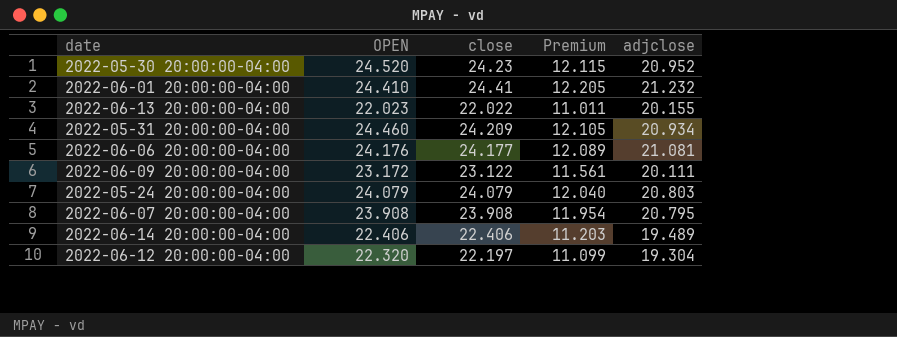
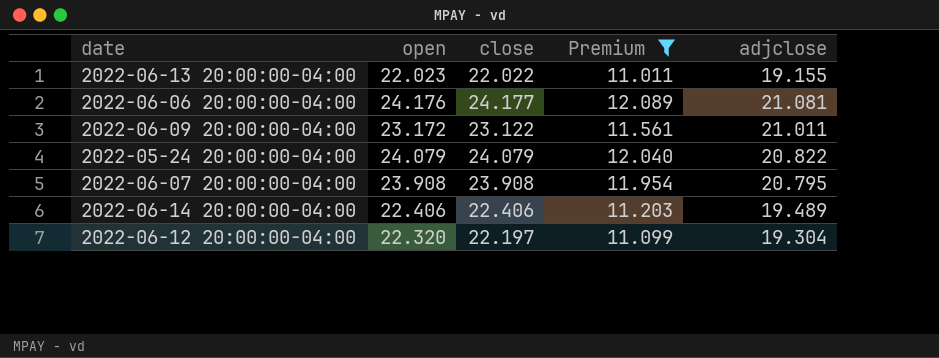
filter: none -> Premium <= 12.089
column name: OPEN -> open
2022-06-13 20:00:00-04:00 | adjclose: 20.155 -> 19.155
2022-06-09 20:00:00-04:00 | adjclose: 20.111 -> 21.011
2022-05-24 20:00:00-04:00 | adjclose: 20.803 -> 20.822

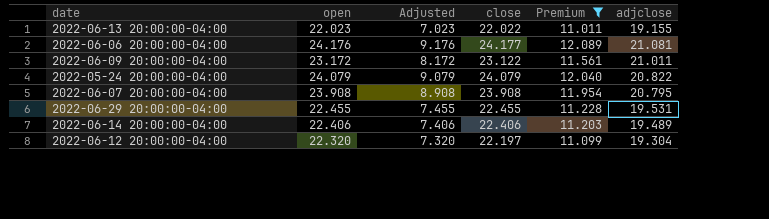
column Adjusted | formula: none -> [open] - 15
row 2022-06-29 20:00:00-04:00: none -> 22.455 | 7.455 | 22.455 | 11.228 | 19.531

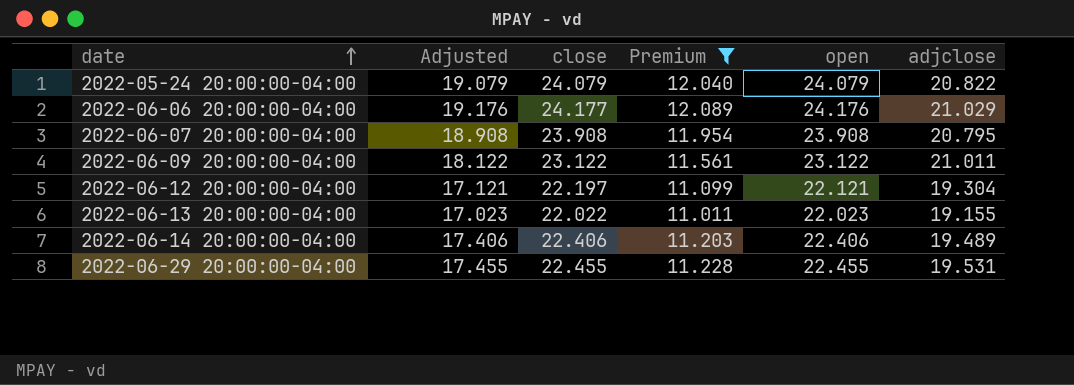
row order: none -> date ascending
column Adjusted | formula: [open] - 15 -> [open] - 5
column open | position: 2 -> 5
2022-06-06 20:00:00-04:00 | adjclose: 21.081 -> 21.029
2022-06-09 20:00:00-04:00 | open: 23.172 -> 23.122
2022-06-12 20:00:00-04:00 | open: 22.320 -> 22.121

